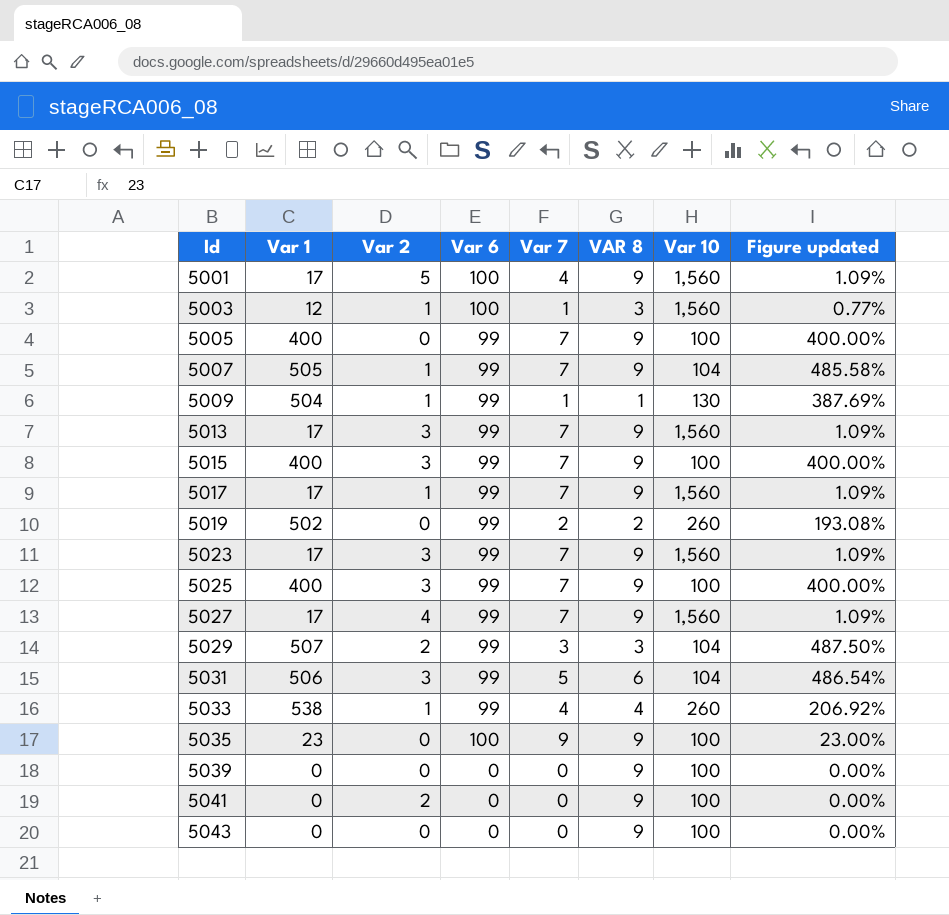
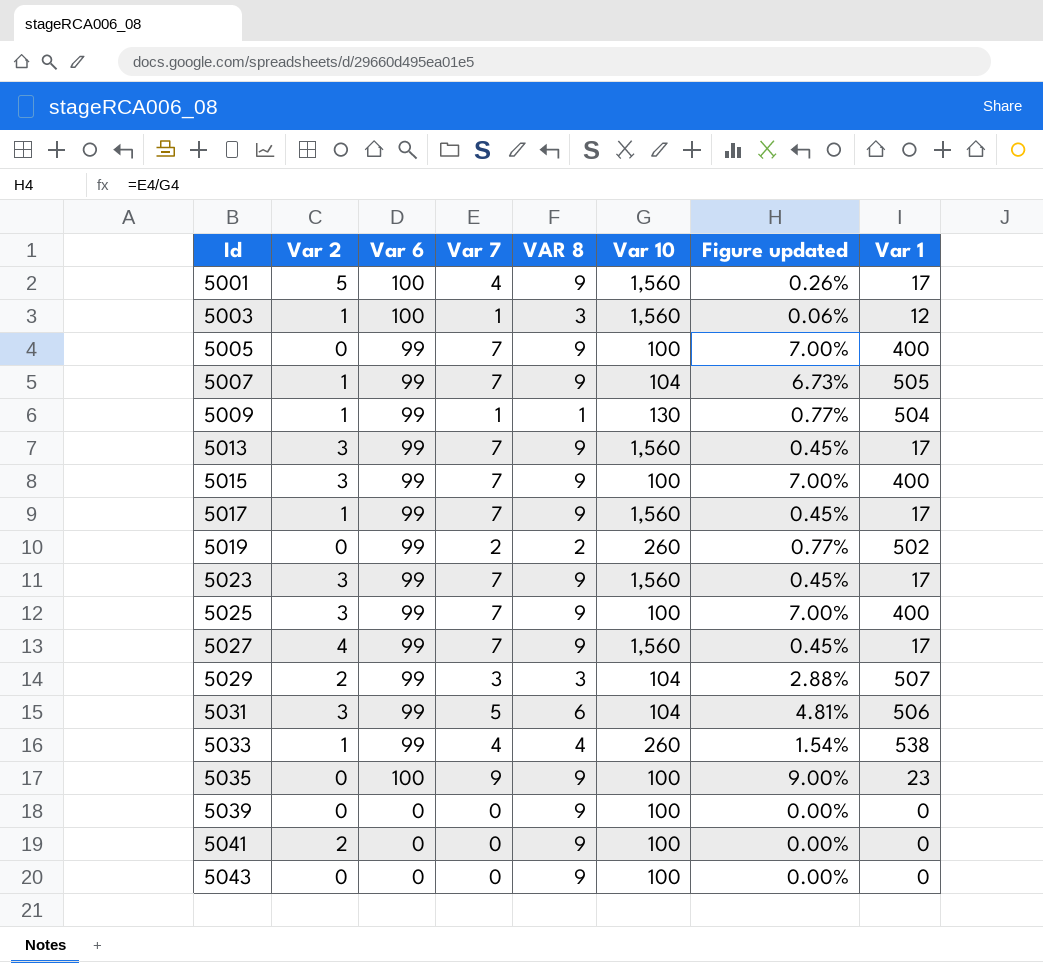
column Figure updated | formula: [Var 1] / [Var 10] -> [Var 7] / [Var 10]
column Var 1 | position: 2 -> 8

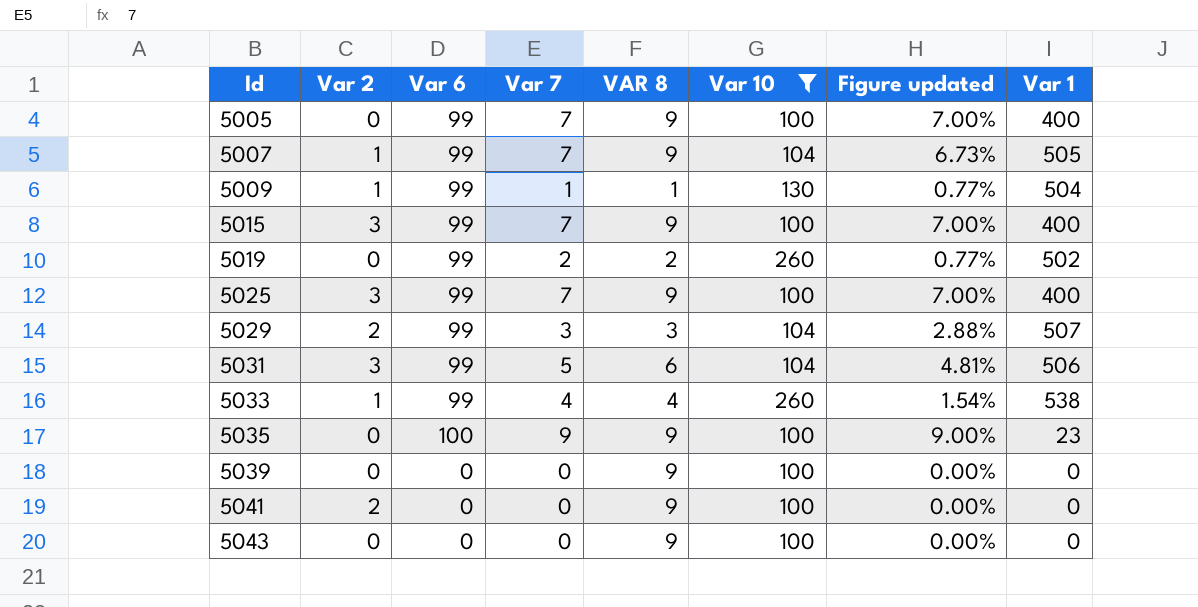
filter: none -> Var 10 != 1,560

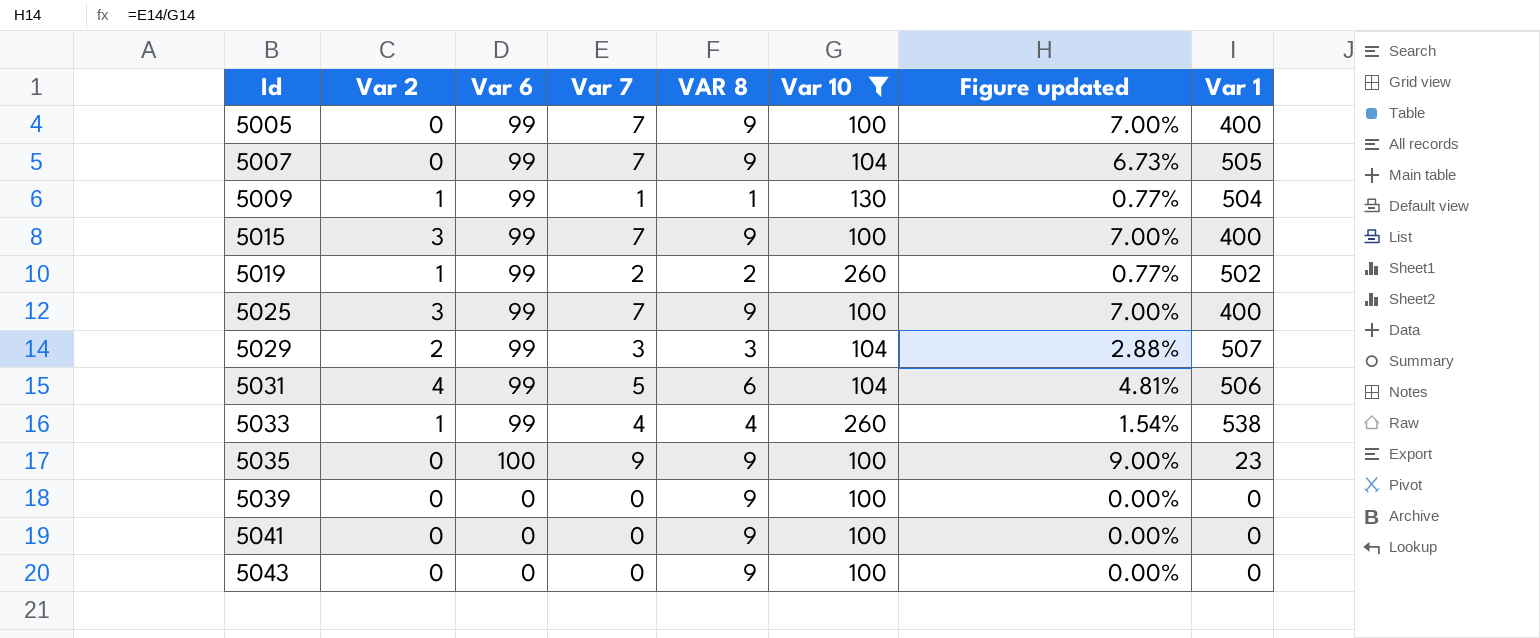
5007 | Var 2: 1 -> 0
5019 | Var 2: 0 -> 1
5031 | Var 2: 3 -> 4
5041 | Var 2: 2 -> 0

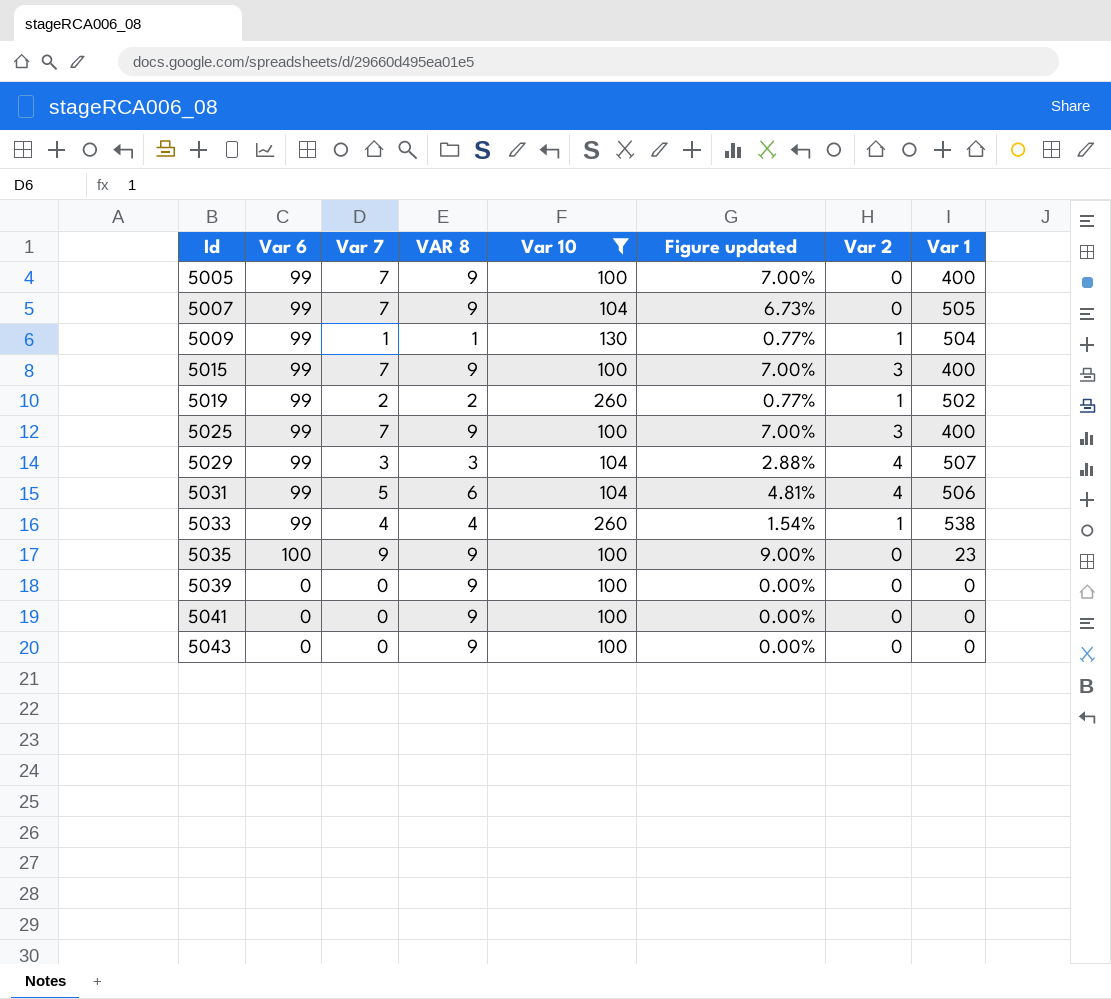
column Var 2 | position: 2 -> 7
5029 | Var 2: 2 -> 4

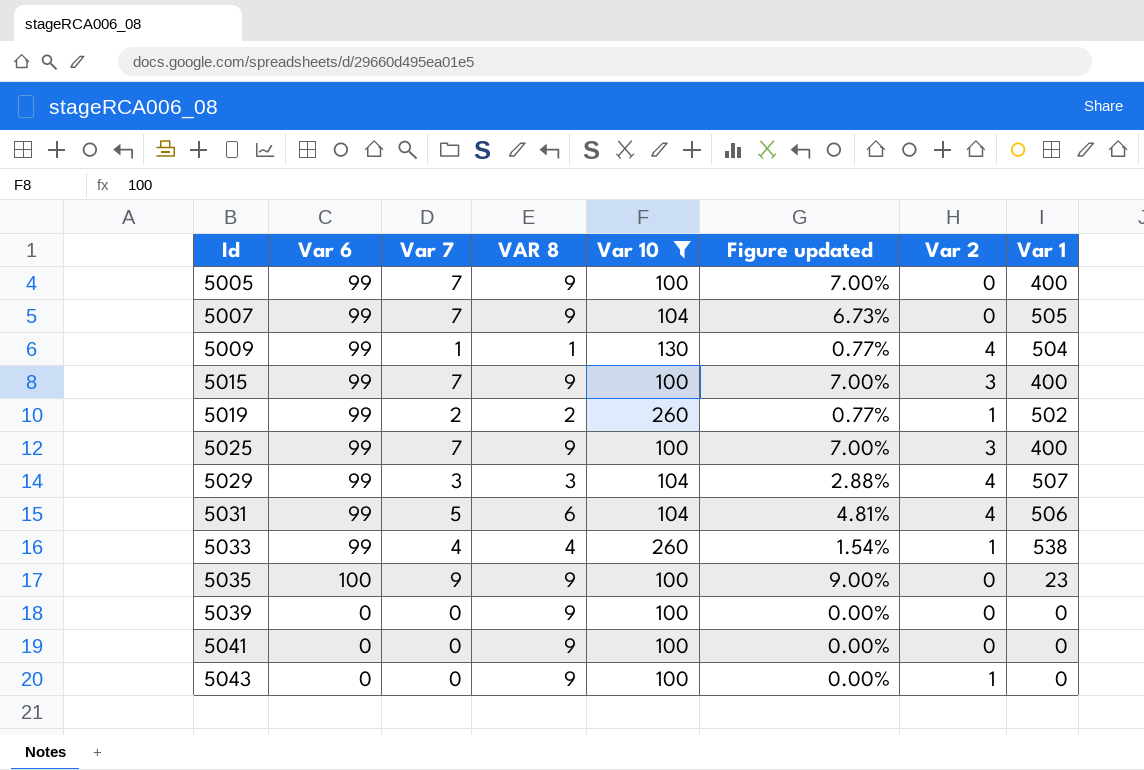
5009 | Var 2: 1 -> 4
5043 | Var 2: 0 -> 1

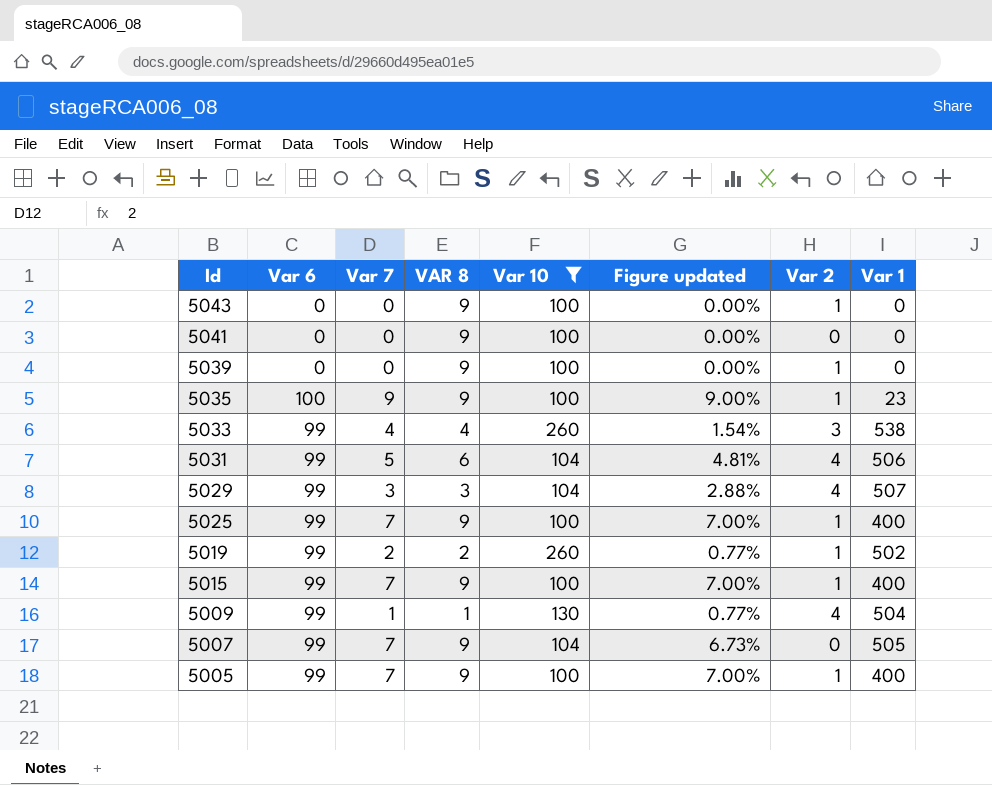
row order: Id ascending -> Id descending
5039 | Var 2: 0 -> 1
5035 | Var 2: 0 -> 1
5033 | Var 2: 1 -> 3
5025 | Var 2: 3 -> 1
5015 | Var 2: 3 -> 1
5005 | Var 2: 0 -> 1

